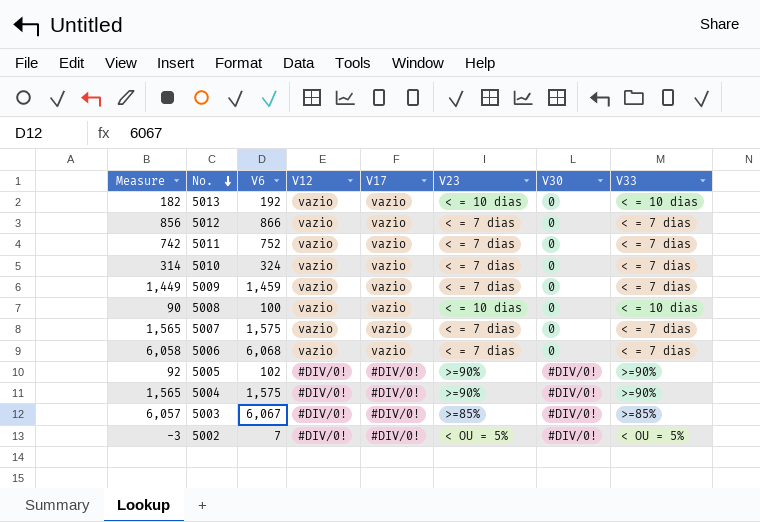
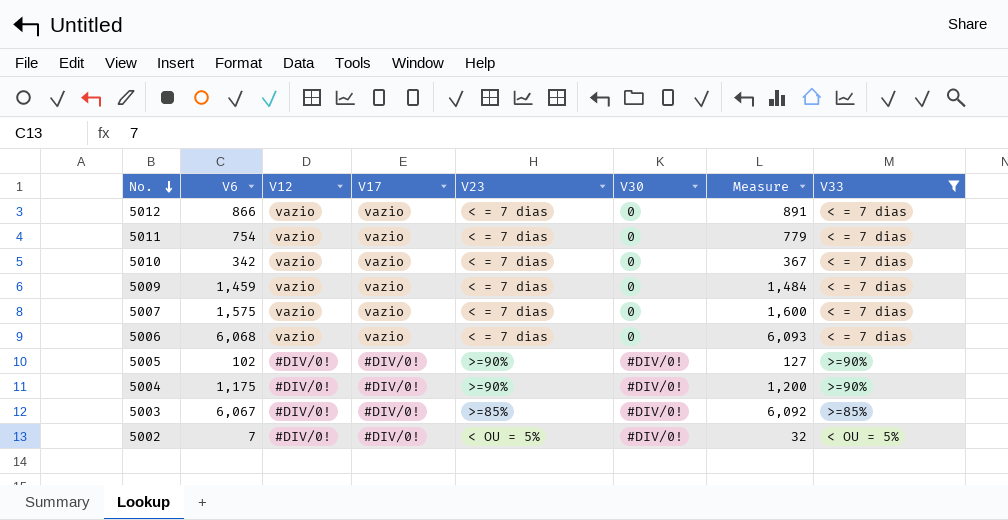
filter: none -> V33 != < = 10 dias
column Measure | formula: [V6] - 10 -> [V6] + 25
column Measure | position: 1 -> 7
5011 | V6: 752 -> 754
5010 | V6: 324 -> 342
5004 | V6: 1,575 -> 1,175

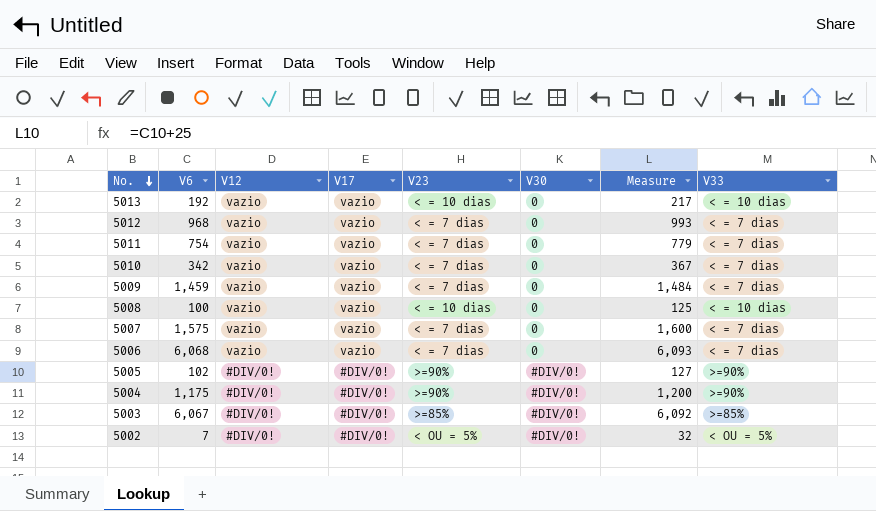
filter: V33 != < = 10 dias -> none
5012 | V6: 866 -> 968
5012 | Measure: 891 -> 993

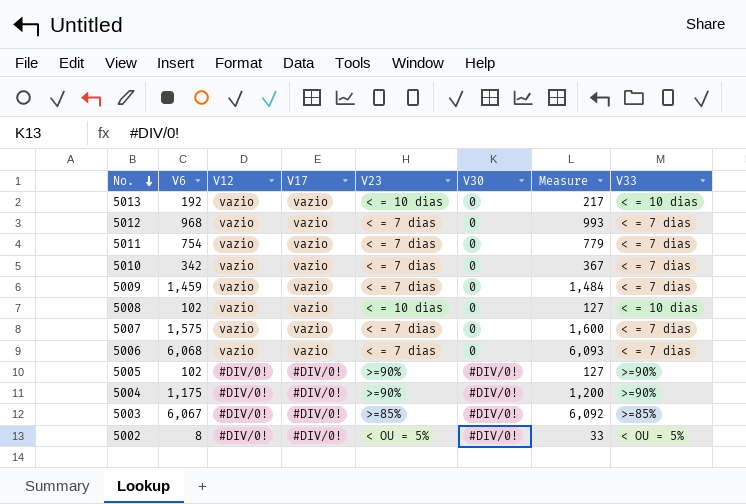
5008 | V6: 100 -> 102
5008 | Measure: 125 -> 127
5002 | V6: 7 -> 8
5002 | Measure: 32 -> 33

